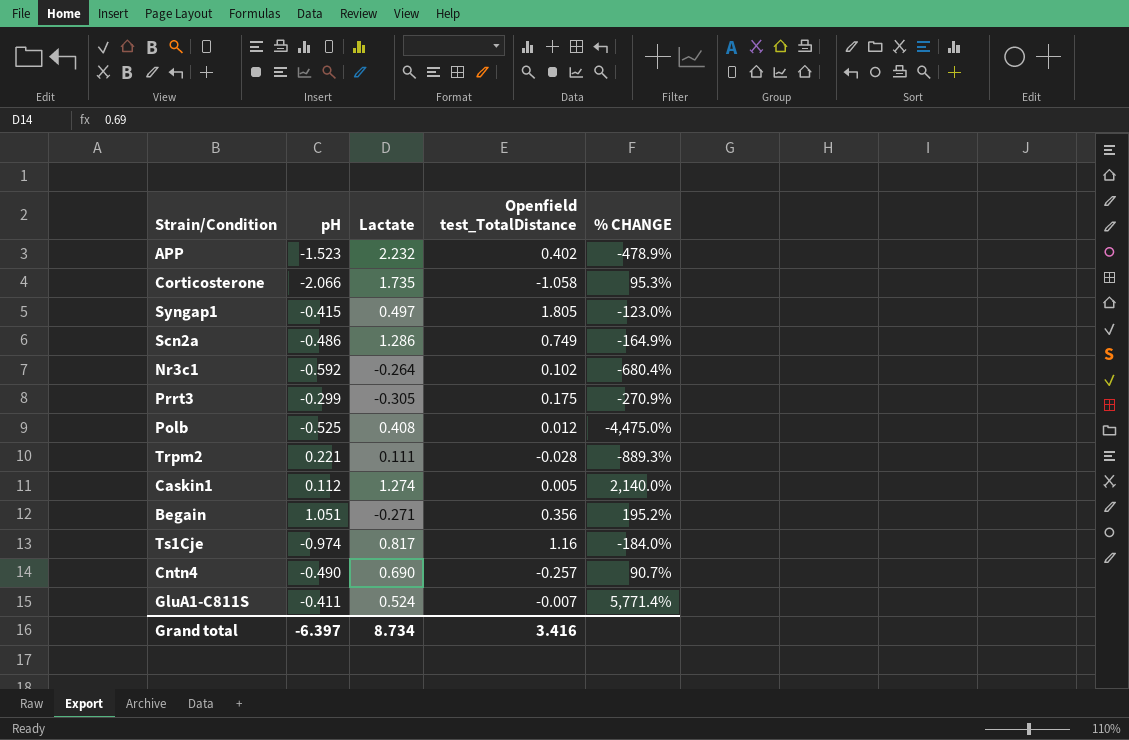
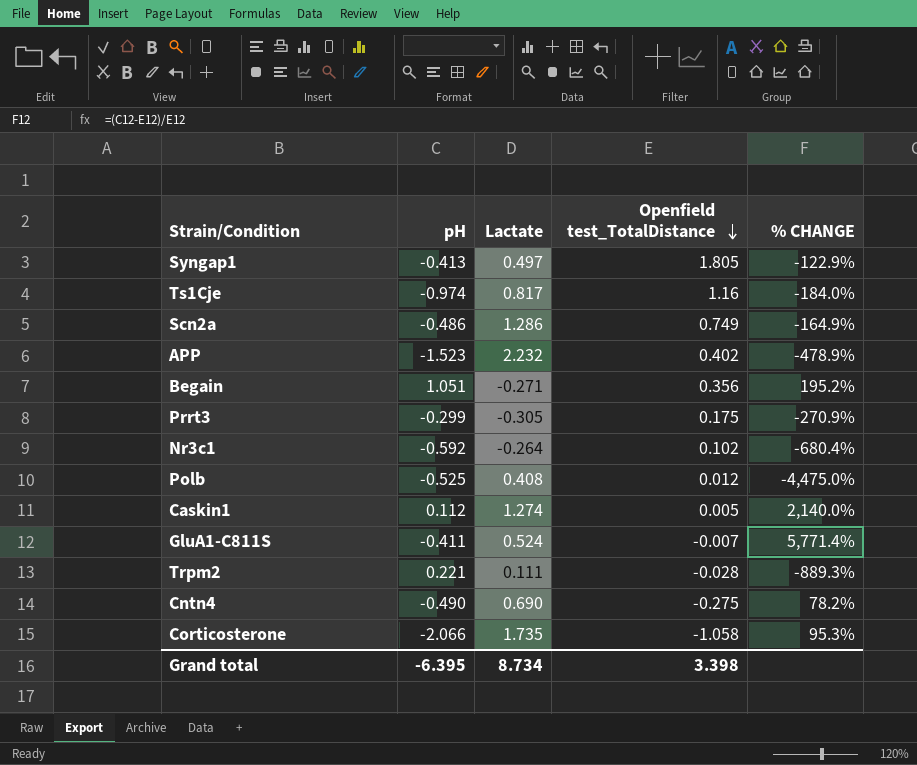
row order: none -> Openfield test_TotalDistance descending
Syngap1 | pH: -0.415 -> -0.413
Syngap1 | % CHANGE: -123.0% -> -122.9%
Cntn4 | Openfield test_TotalDistance: -0.257 -> -0.275
Cntn4 | % CHANGE: 90.7% -> 78.2%
Grand total | pH: -6.397 -> -6.395
Grand total | Openfield test_TotalDistance: 3.416 -> 3.398

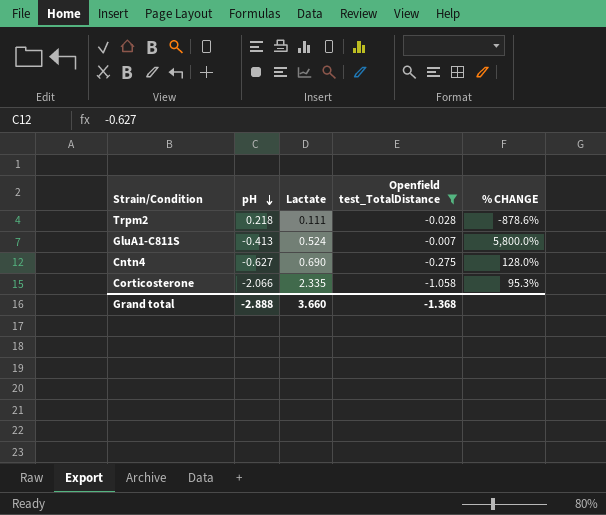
filter: none -> Openfield test_TotalDistance <= -0.007
row order: Openfield test_TotalDistance descending -> pH descending
Trpm2 | pH: 0.221 -> 0.218
Trpm2 | % CHANGE: -889.3% -> -878.6%
GluA1-C811S | pH: -0.411 -> -0.413
GluA1-C811S | % CHANGE: 5,771.4% -> 5,800.0%
Cntn4 | pH: -0.490 -> -0.627
Cntn4 | % CHANGE: 78.2% -> 128.0%
Corticosterone | Lactate: 1.735 -> 2.335
Grand total | pH: -6.395 -> -2.888
Grand total | Lactate: 8.734 -> 3.660
Grand total | Openfield test_TotalDistance: 3.398 -> -1.368

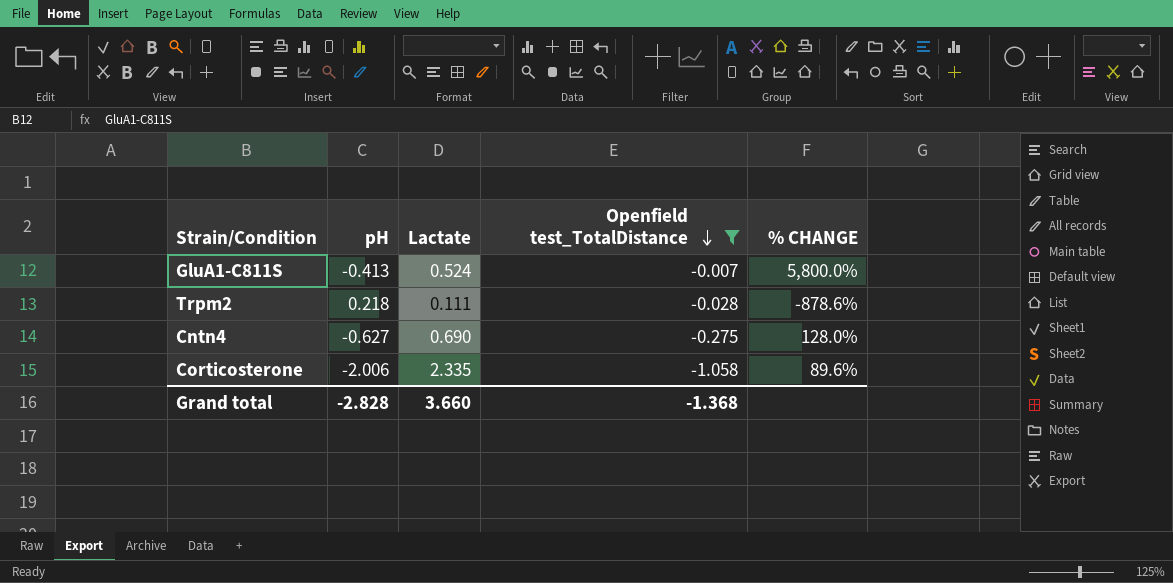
row order: pH descending -> Openfield test_TotalDistance descending
Corticosterone | pH: -2.066 -> -2.006
Corticosterone | % CHANGE: 95.3% -> 89.6%
Grand total | pH: -2.888 -> -2.828

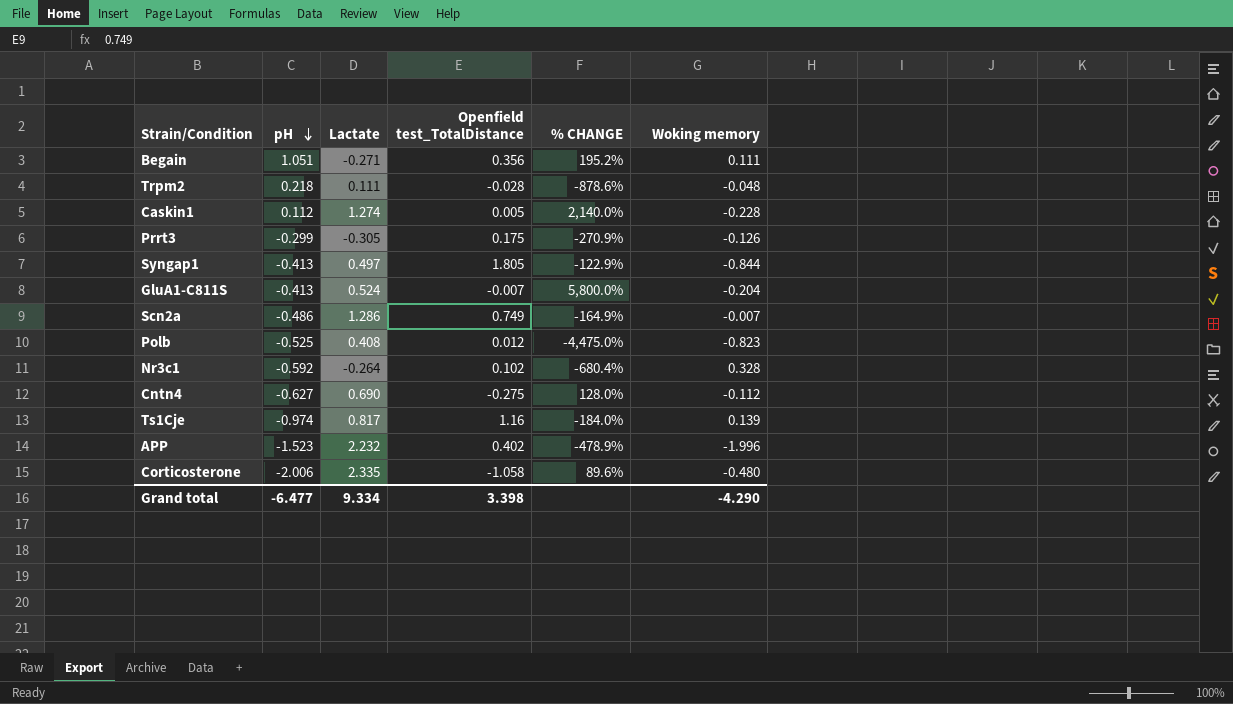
filter: Openfield test_TotalDistance <= -0.007 -> none
row order: Openfield test_TotalDistance descending -> pH descending
column Woking memory | position: none -> 6
Grand total | pH: -2.828 -> -6.477
Grand total | Lactate: 3.660 -> 9.334
Grand total | Openfield test_TotalDistance: -1.368 -> 3.398

